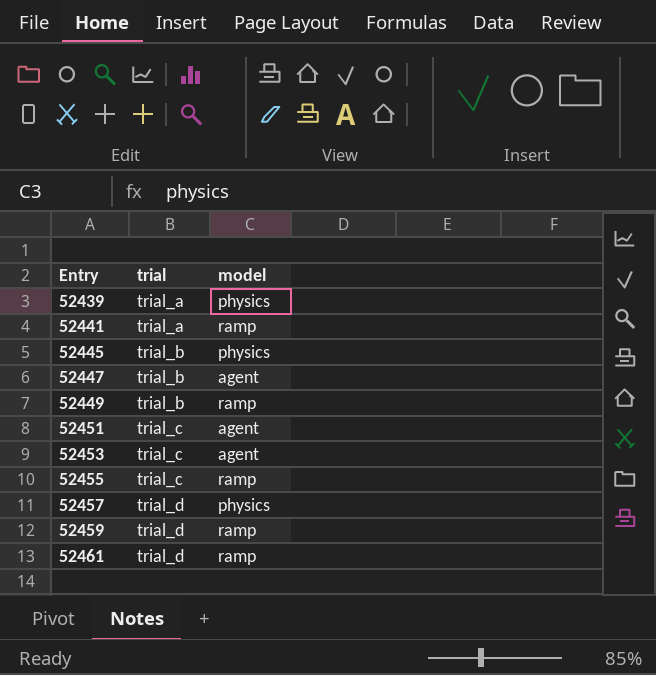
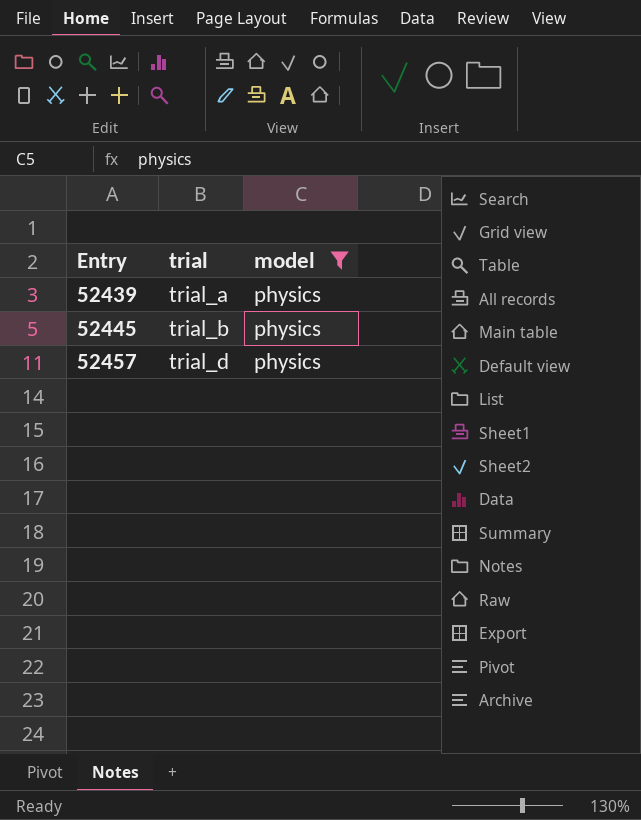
filter: none -> model = physics

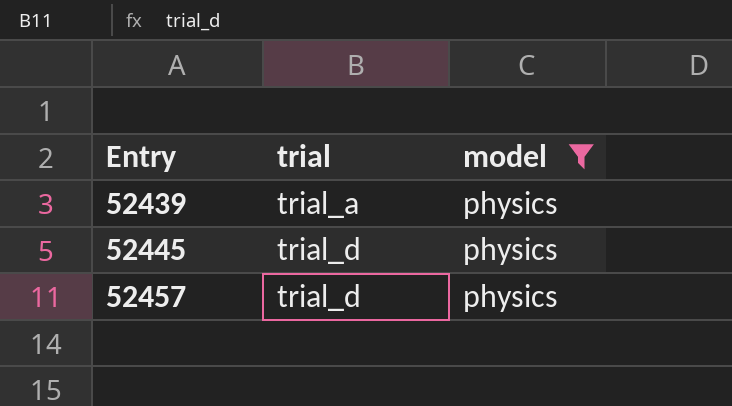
52445 | trial: trial_b -> trial_d

